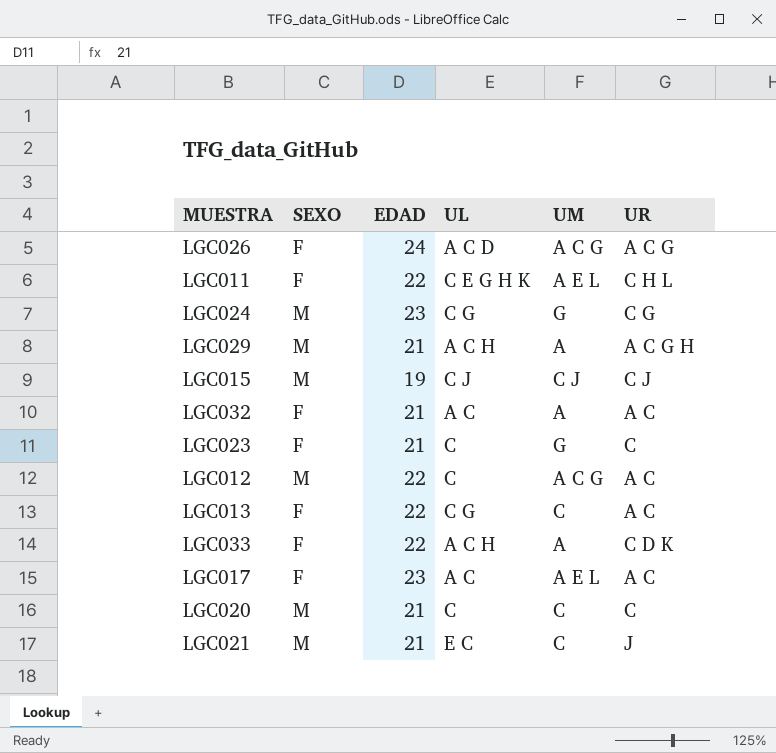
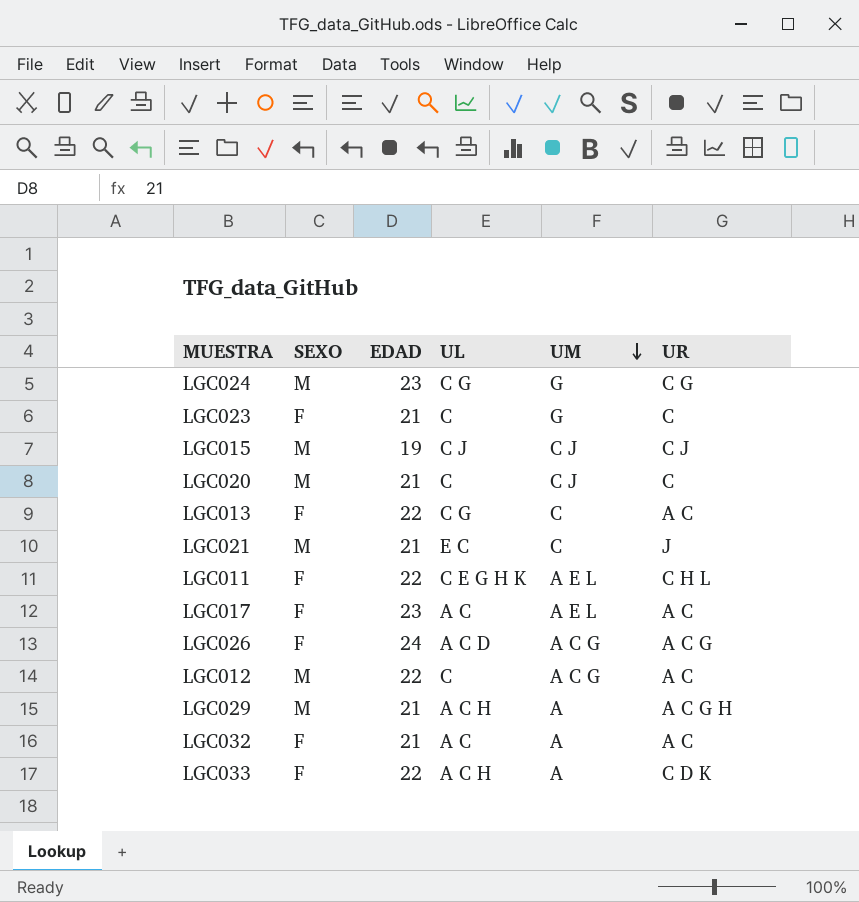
row order: none -> UM descending
LGC020 | UM: C -> C J

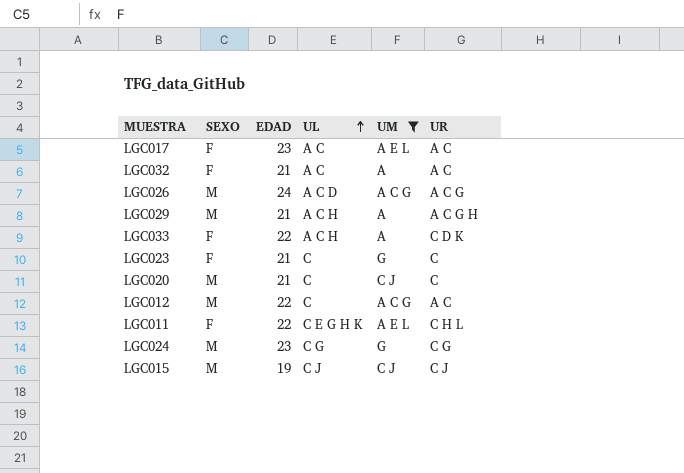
filter: none -> UM != C
row order: UM descending -> UL ascending
LGC026 | SEXO: F -> M

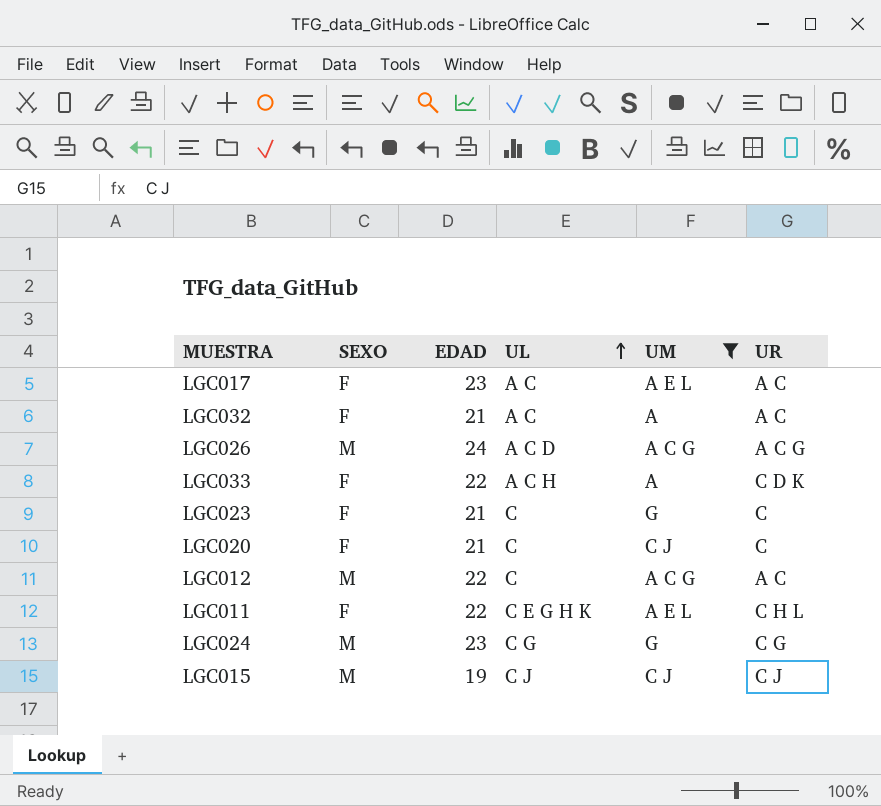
row LGC029: M | 21 | A C H | A | A C G H -> none
LGC020 | SEXO: M -> F

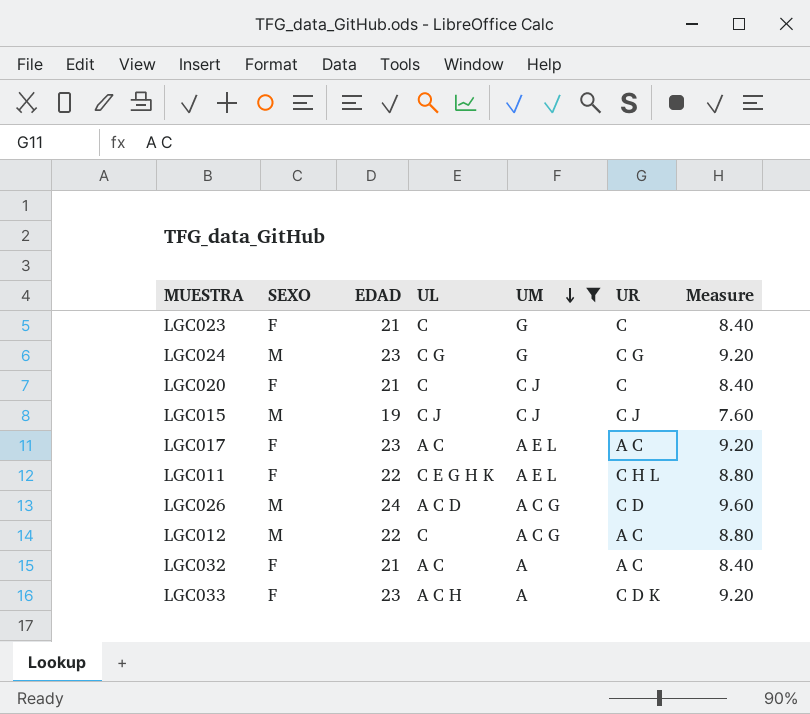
row order: UL ascending -> UM descending
column Measure | formula: none -> [EDAD] * 0.4
LGC026 | UR: A C G -> C D
LGC033 | EDAD: 22 -> 23

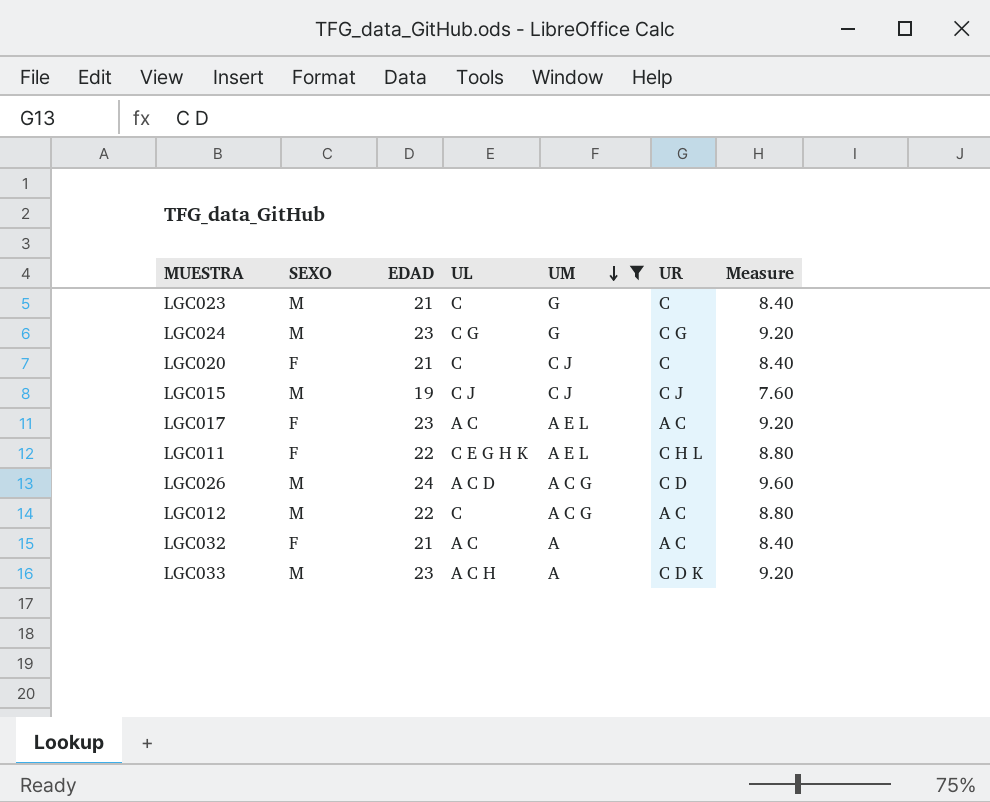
LGC023 | SEXO: F -> M
LGC033 | SEXO: F -> M

